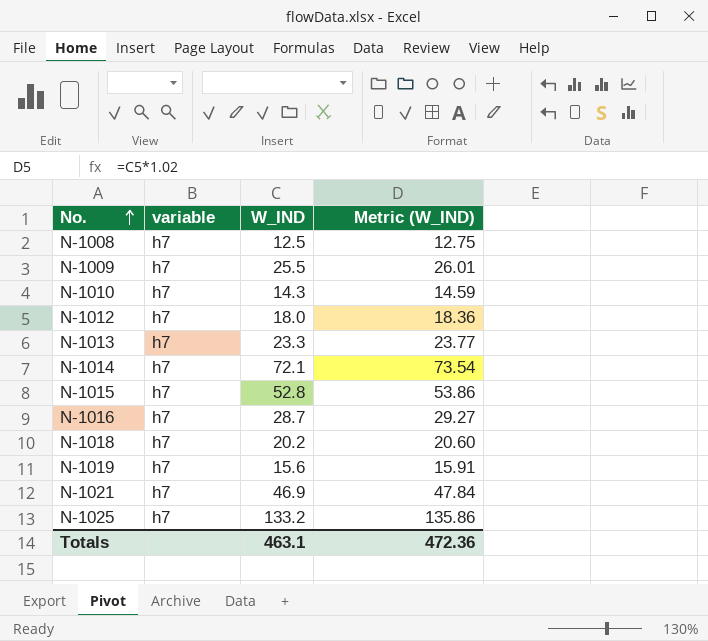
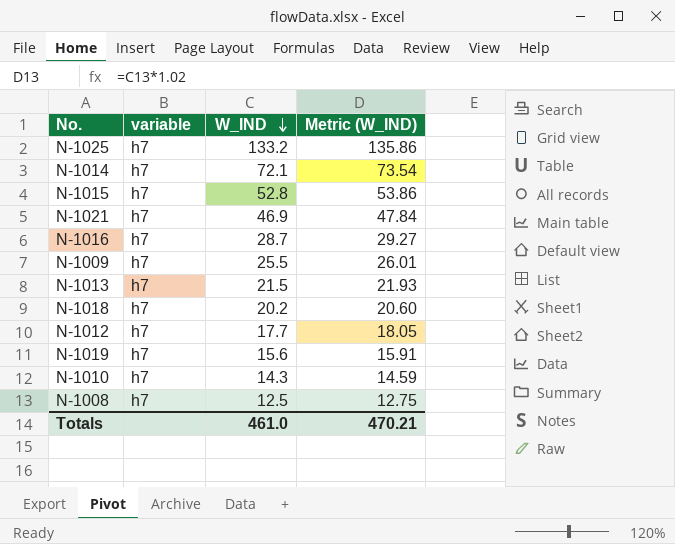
row order: No. ascending -> W_IND descending
N-1013 | W_IND: 23.3 -> 21.5
N-1013 | Metric (W_IND): 23.77 -> 21.93
N-1012 | W_IND: 18.0 -> 17.7
N-1012 | Metric (W_IND): 18.36 -> 18.05
Totals | W_IND: 463.1 -> 461.0
Totals | Metric (W_IND): 472.36 -> 470.21

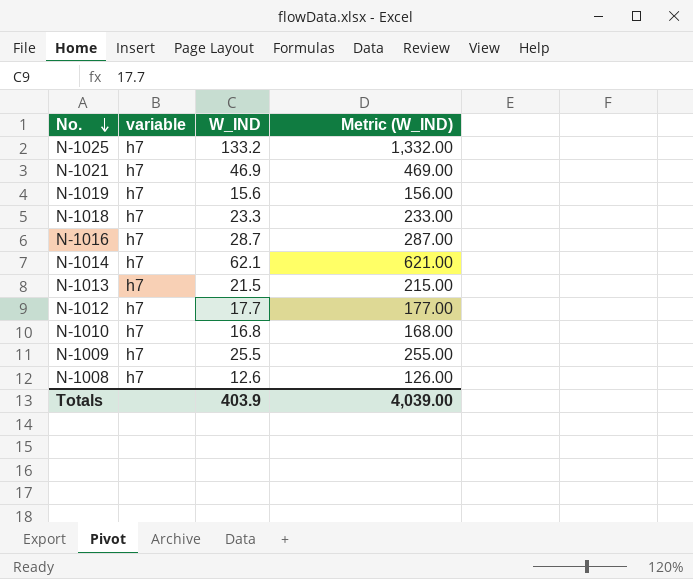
row order: W_IND descending -> No. descending
column Metric (W_IND) | formula: [W_IND] * 1.02 -> [W_IND] * 10
row N-1015: h7 | 52.8 | 53.86 -> none
N-1018 | W_IND: 20.2 -> 23.3
N-1014 | W_IND: 72.1 -> 62.1
N-1010 | W_IND: 14.3 -> 16.8
N-1008 | W_IND: 12.5 -> 12.6
Totals | W_IND: 461.0 -> 403.9
Totals | Metric (W_IND): 470.21 -> 4,039.00

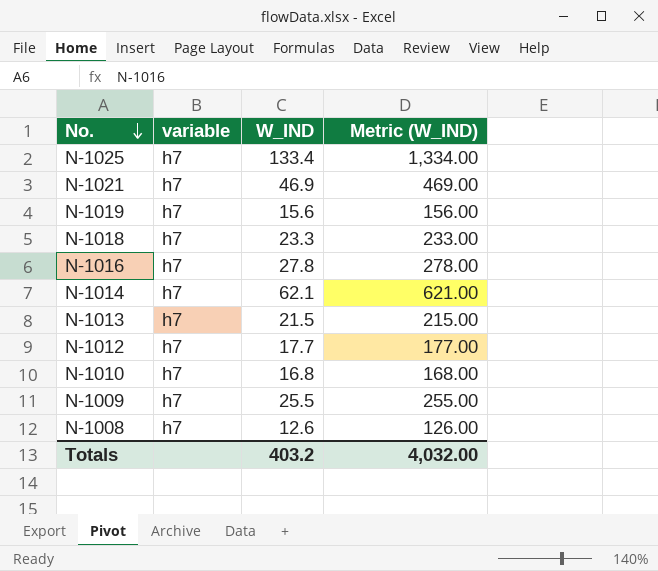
N-1025 | W_IND: 133.2 -> 133.4
N-1025 | Metric (W_IND): 1,332.00 -> 1,334.00
N-1016 | W_IND: 28.7 -> 27.8
N-1016 | Metric (W_IND): 287.00 -> 278.00
Totals | W_IND: 403.9 -> 403.2
Totals | Metric (W_IND): 4,039.00 -> 4,032.00

